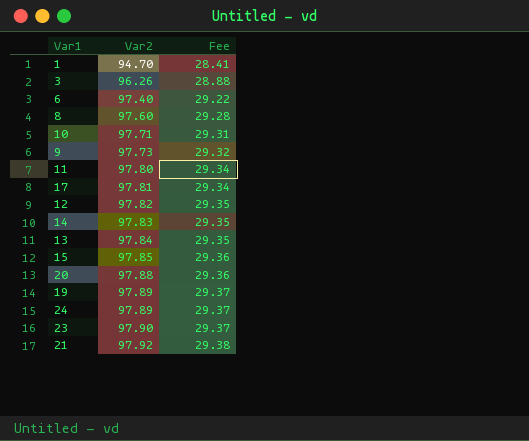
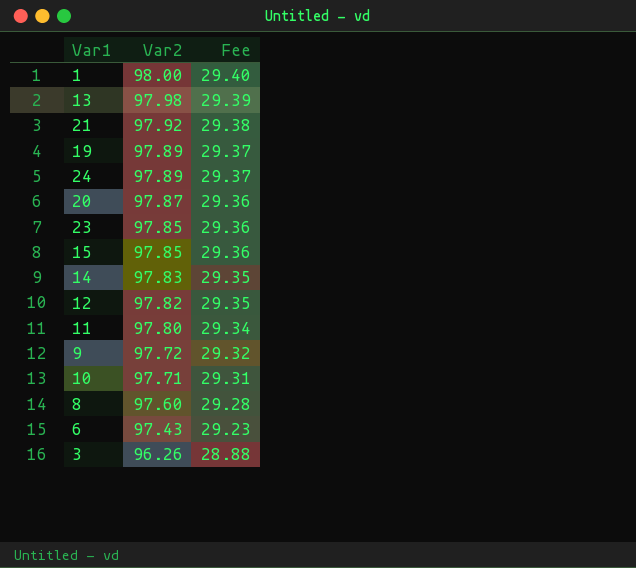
row order: Var2 ascending -> Var2 descending
row 17: 97.81 | 29.34 -> none
1 | Var2: 94.70 -> 98.00
1 | Fee: 28.41 -> 29.40
13 | Var2: 97.84 -> 97.98
13 | Fee: 29.35 -> 29.39
20 | Var2: 97.88 -> 97.87
23 | Var2: 97.90 -> 97.85
23 | Fee: 29.37 -> 29.36
9 | Var2: 97.73 -> 97.72
6 | Var2: 97.40 -> 97.43
6 | Fee: 29.22 -> 29.23

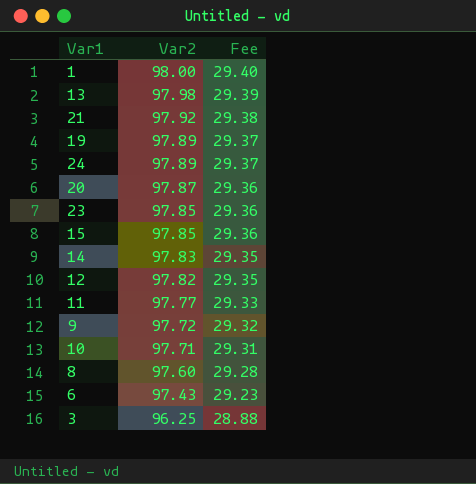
11 | Var2: 97.80 -> 97.77
11 | Fee: 29.34 -> 29.33
3 | Var2: 96.26 -> 96.25

